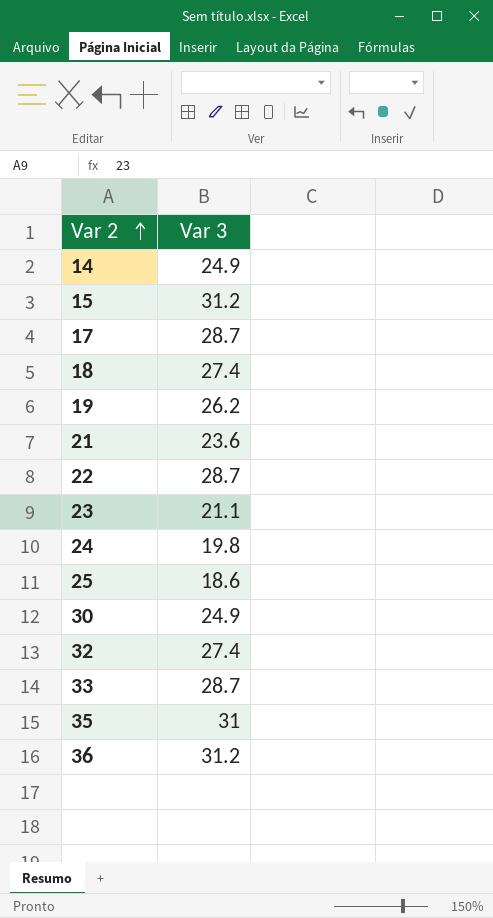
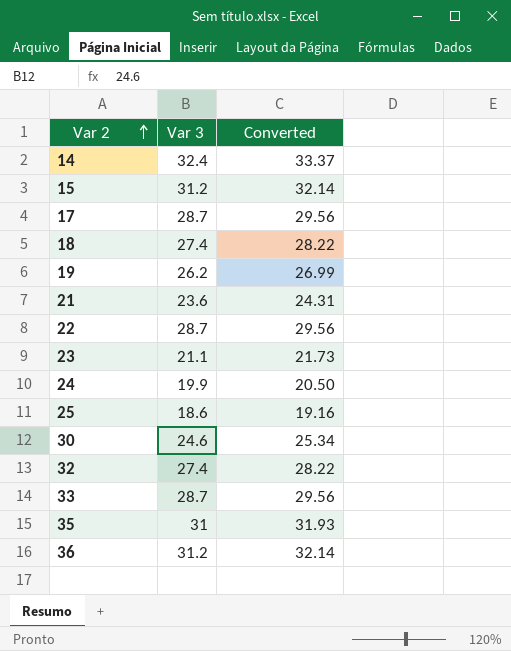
column Converted | formula: none -> [Var 3] * 1.03
14 | Var 3: 24.9 -> 32.4
24 | Var 3: 19.8 -> 19.9
30 | Var 3: 24.9 -> 24.6

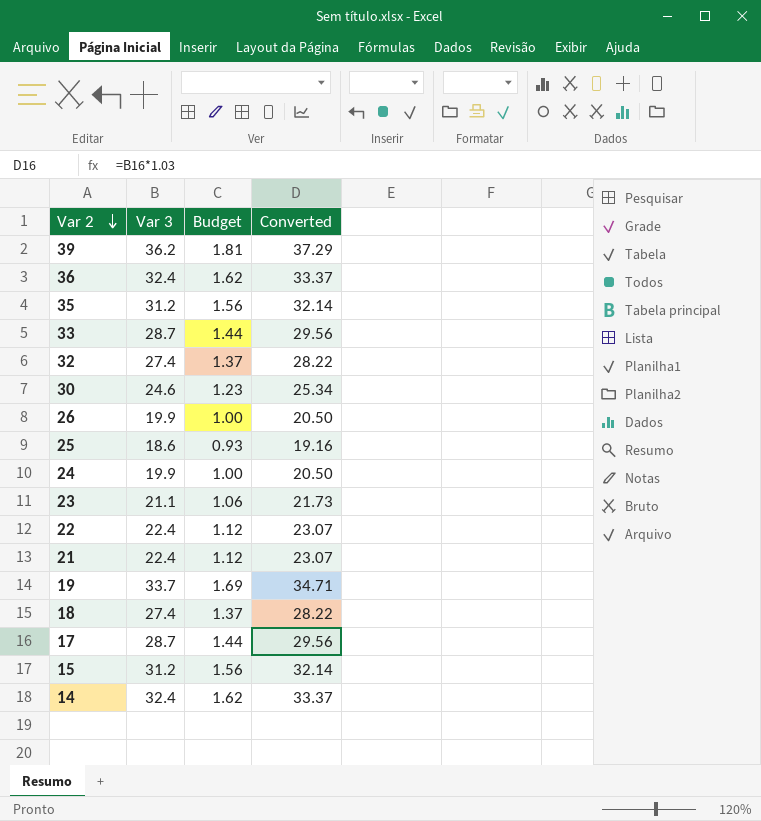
row order: Var 2 ascending -> Var 2 descending
column Budget | formula: none -> [Var 3] * 0.05
row 39: none -> 36.2 | 1.81 | 37.29
36 | Var 3: 31.2 -> 32.4
36 | Converted: 32.14 -> 33.37
35 | Var 3: 31 -> 31.2
35 | Converted: 31.93 -> 32.14
row 26: none -> 19.9 | 1.00 | 20.50
22 | Var 3: 28.7 -> 22.4
22 | Converted: 29.56 -> 23.07
21 | Var 3: 23.6 -> 22.4
21 | Converted: 24.31 -> 23.07
19 | Var 3: 26.2 -> 33.7
19 | Converted: 26.99 -> 34.71

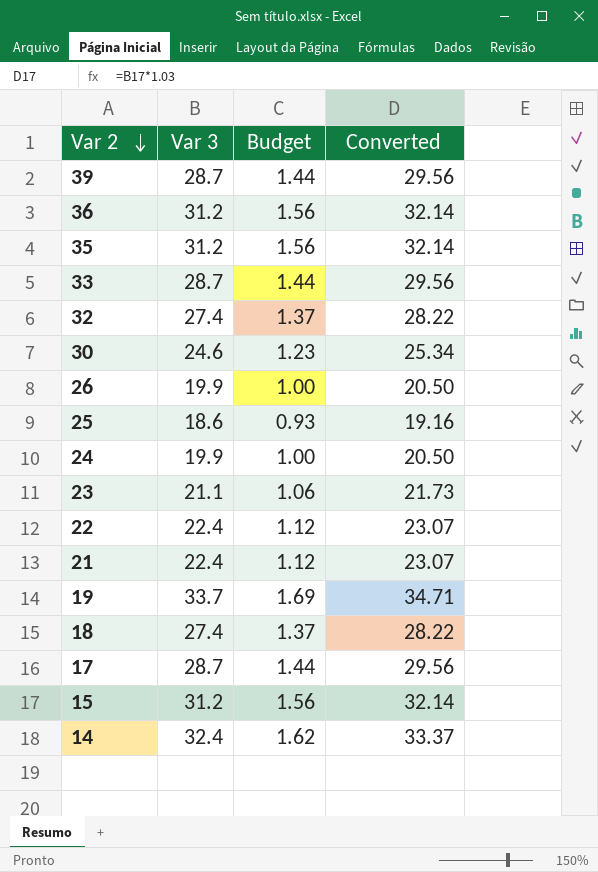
39 | Var 3: 36.2 -> 28.7
39 | Budget: 1.81 -> 1.44
39 | Converted: 37.29 -> 29.56
36 | Var 3: 32.4 -> 31.2
36 | Budget: 1.62 -> 1.56
36 | Converted: 33.37 -> 32.14

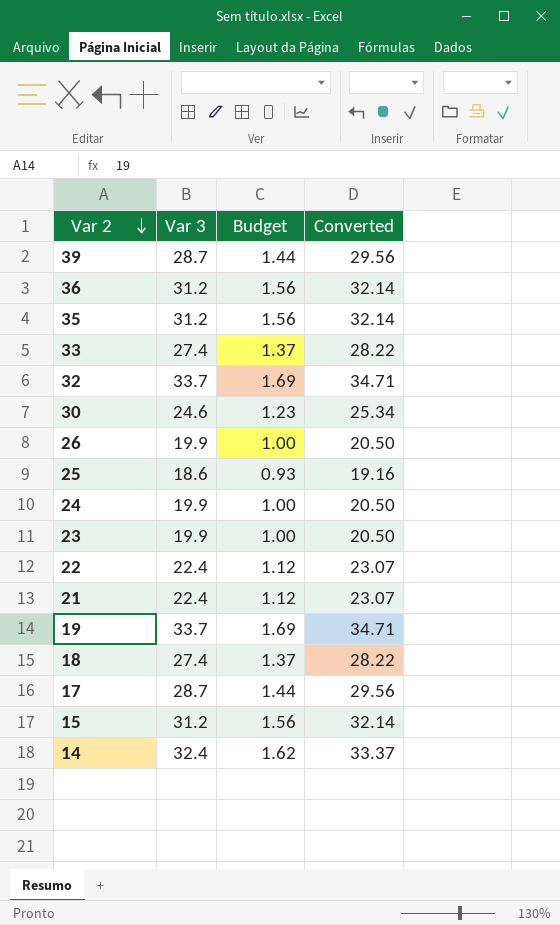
33 | Var 3: 28.7 -> 27.4
33 | Budget: 1.44 -> 1.37
33 | Converted: 29.56 -> 28.22
32 | Var 3: 27.4 -> 33.7
32 | Budget: 1.37 -> 1.69
32 | Converted: 28.22 -> 34.71
23 | Var 3: 21.1 -> 19.9
23 | Budget: 1.06 -> 1.00
23 | Converted: 21.73 -> 20.50

